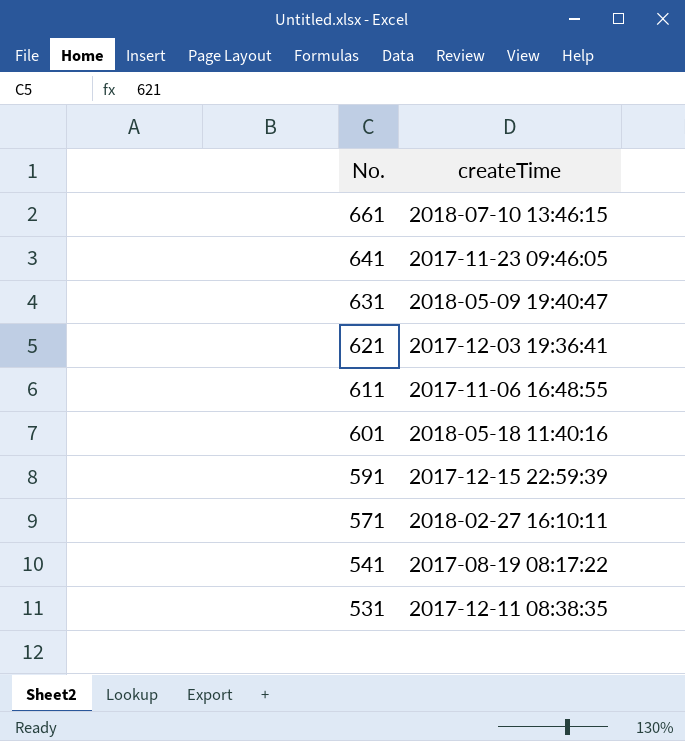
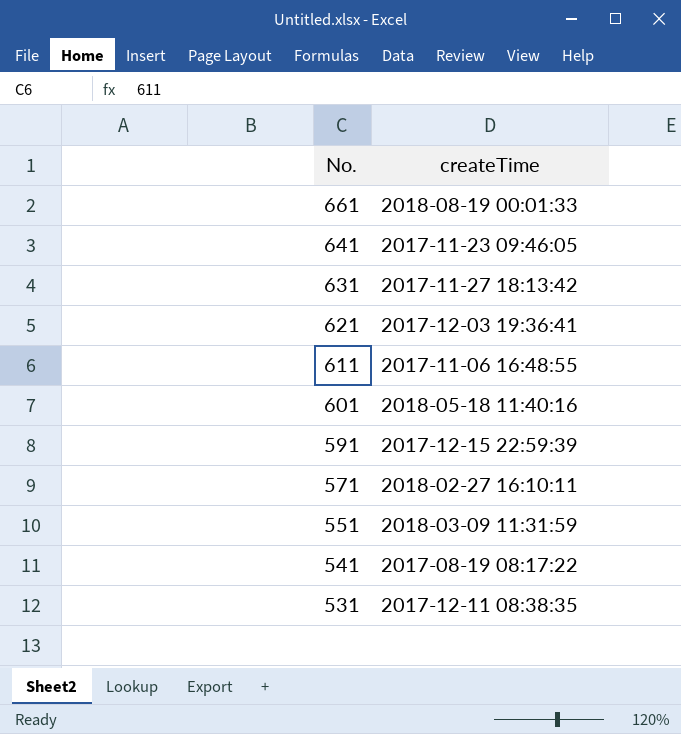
661 | createTime: 2018-07-10 13:46:15 -> 2018-08-19 00:01:33
631 | createTime: 2018-05-09 19:40:47 -> 2017-11-27 18:13:42
row 551: none -> 2018-03-09 11:31:59

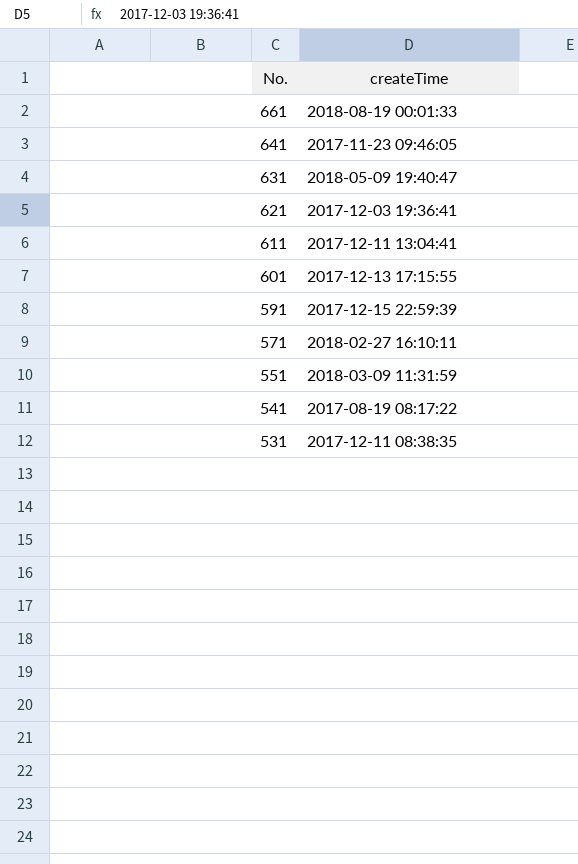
631 | createTime: 2017-11-27 18:13:42 -> 2018-05-09 19:40:47
611 | createTime: 2017-11-06 16:48:55 -> 2017-12-11 13:04:41
601 | createTime: 2018-05-18 11:40:16 -> 2017-12-13 17:15:55

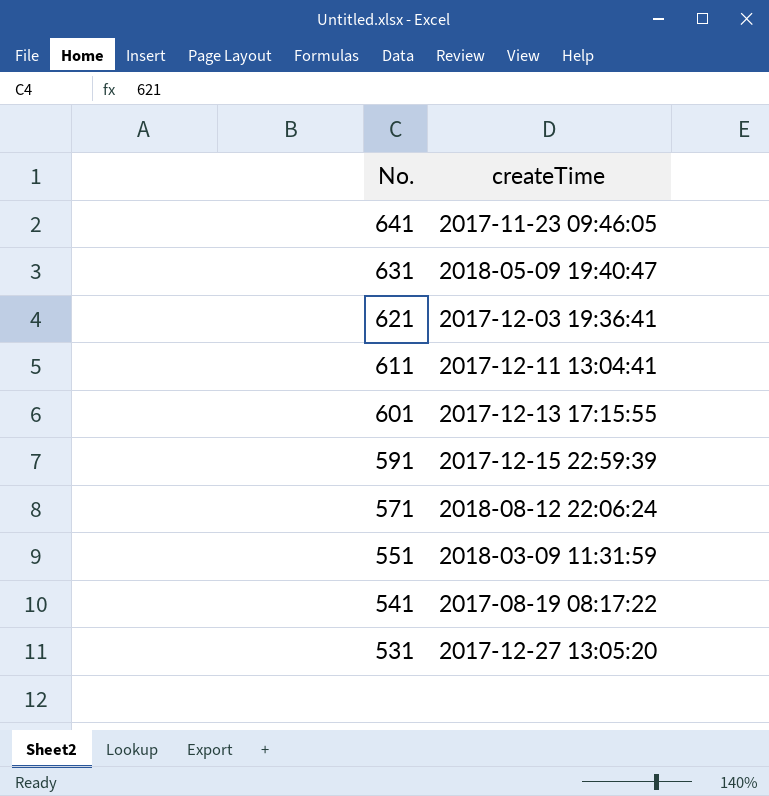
row 661: 2018-08-19 00:01:33 -> none
571 | createTime: 2018-02-27 16:10:11 -> 2018-08-12 22:06:24
531 | createTime: 2017-12-11 08:38:35 -> 2017-12-27 13:05:20

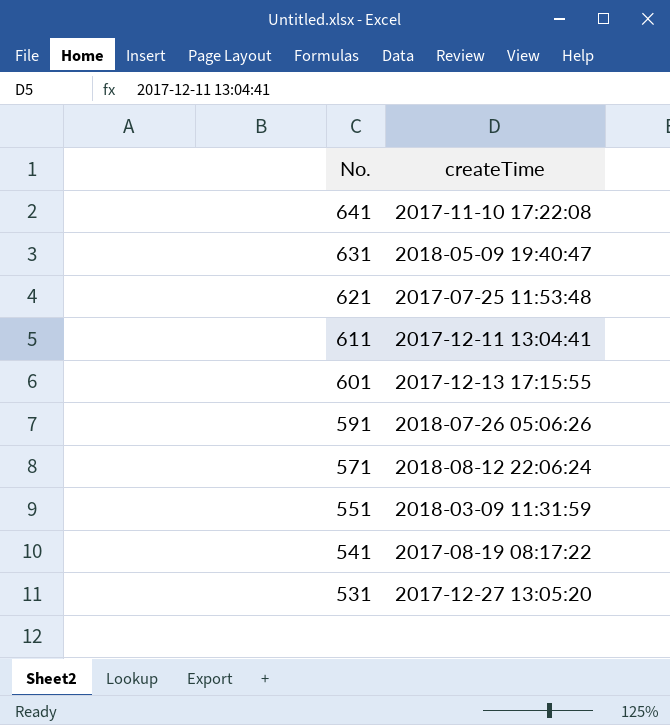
641 | createTime: 2017-11-23 09:46:05 -> 2017-11-10 17:22:08
621 | createTime: 2017-12-03 19:36:41 -> 2017-07-25 11:53:48
591 | createTime: 2017-12-15 22:59:39 -> 2018-07-26 05:06:26

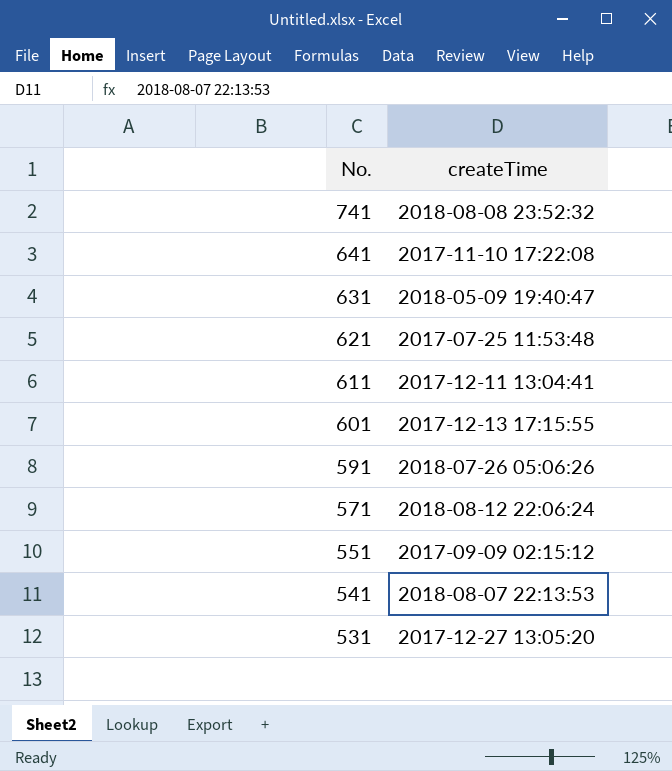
row 741: none -> 2018-08-08 23:52:32
551 | createTime: 2018-03-09 11:31:59 -> 2017-09-09 02:15:12
541 | createTime: 2017-08-19 08:17:22 -> 2018-08-07 22:13:53

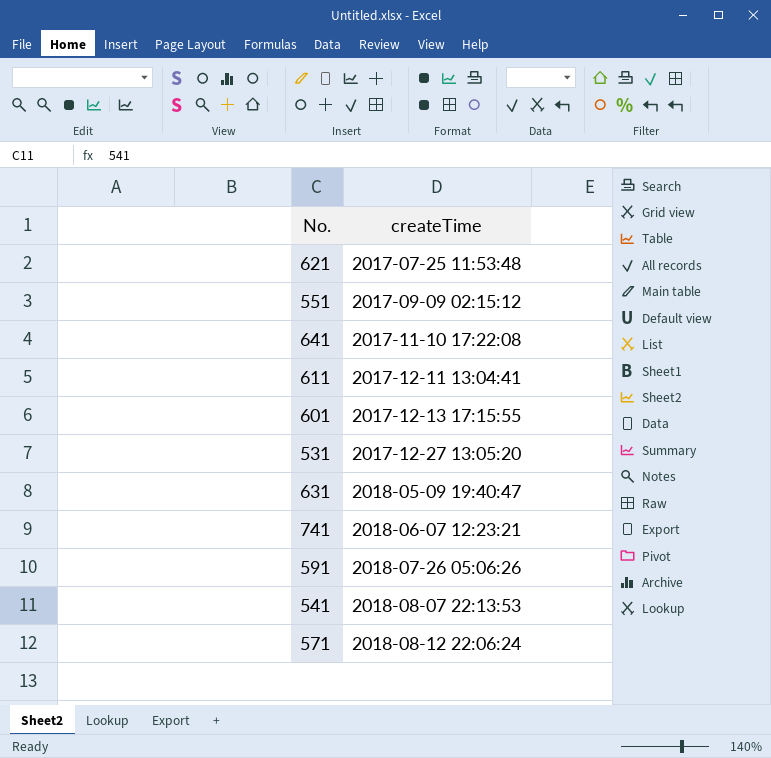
row order: No. descending -> createTime ascending
741 | createTime: 2018-08-08 23:52:32 -> 2018-06-07 12:23:21

